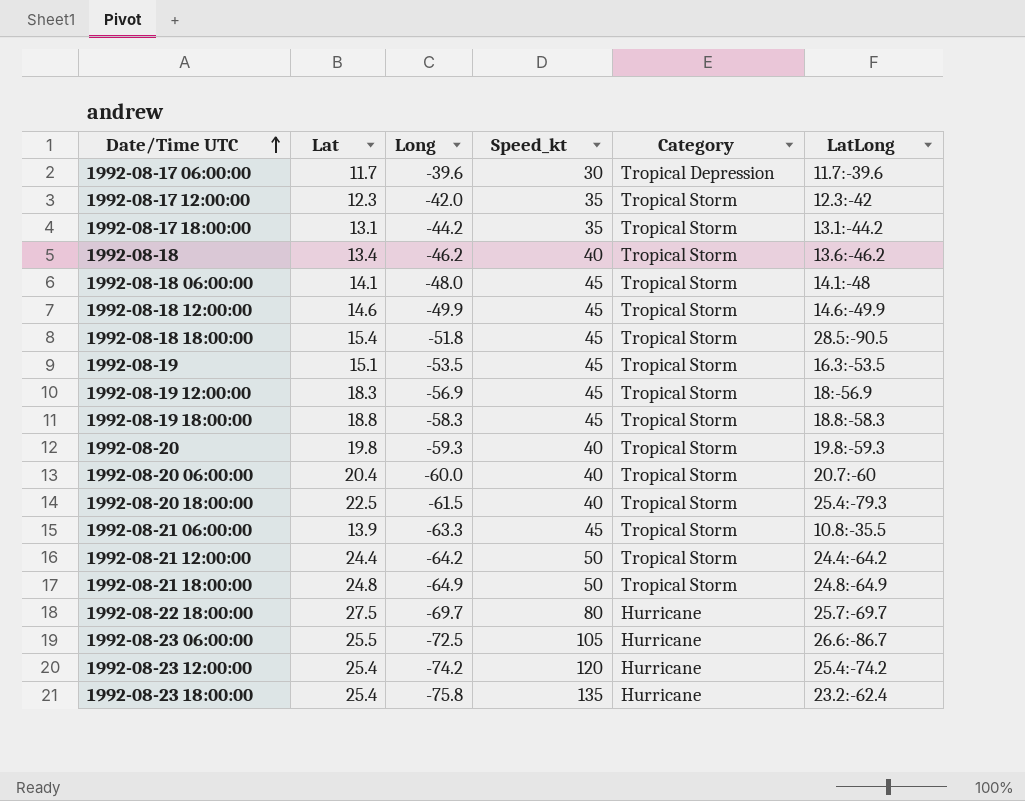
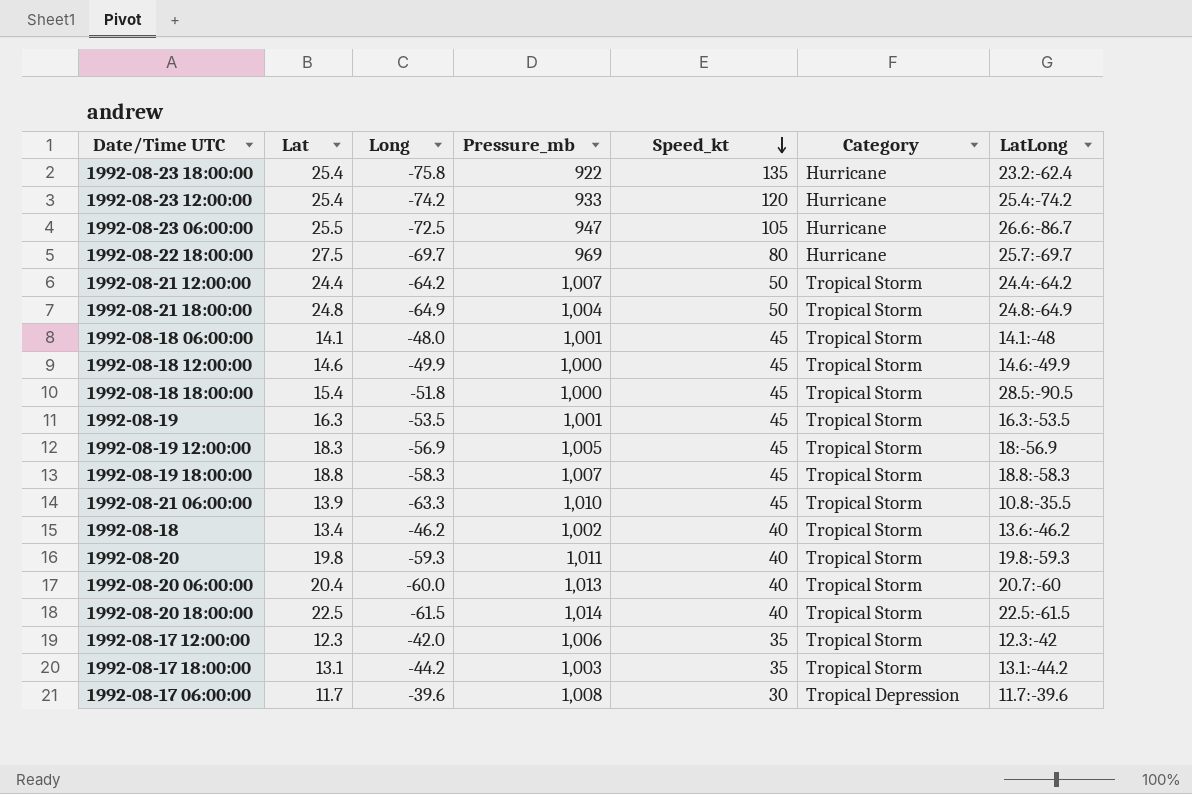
row order: Date/Time UTC ascending -> Speed_kt descending
column Pressure_mb | position: none -> 4
1992-08-19 | Lat: 15.1 -> 16.3
1992-08-20 18:00:00 | LatLong: 25.4:-79.3 -> 22.5:-61.5

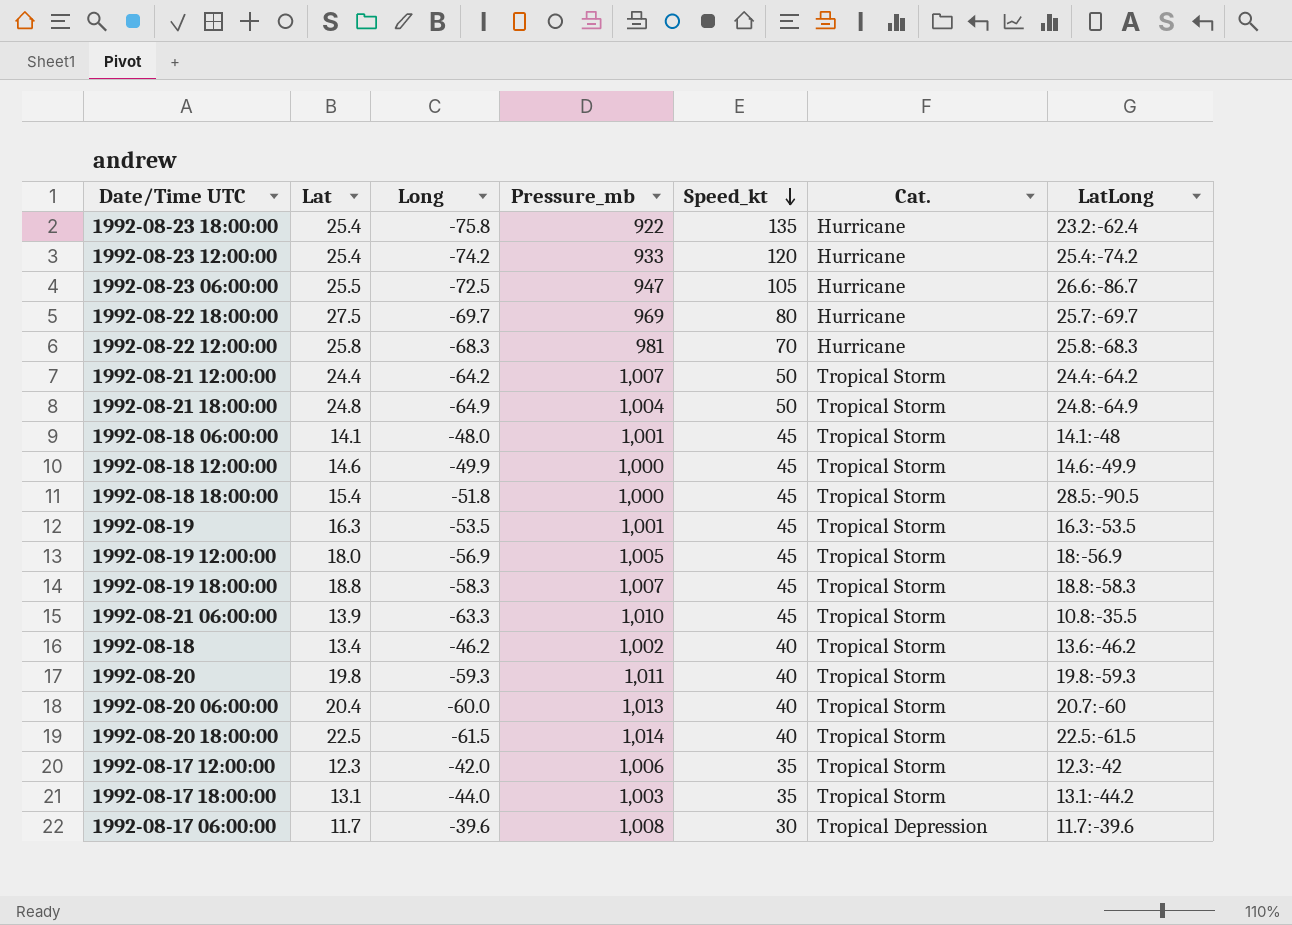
column name: Category -> Cat.
row 1992-08-22 12:00:00: none -> 25.8 | -68.3 | 981 | 70 | Hurricane | 25.8:-68.3
1992-08-19 12:00:00 | Lat: 18.3 -> 18.0
1992-08-17 18:00:00 | Long: -44.2 -> -44.0

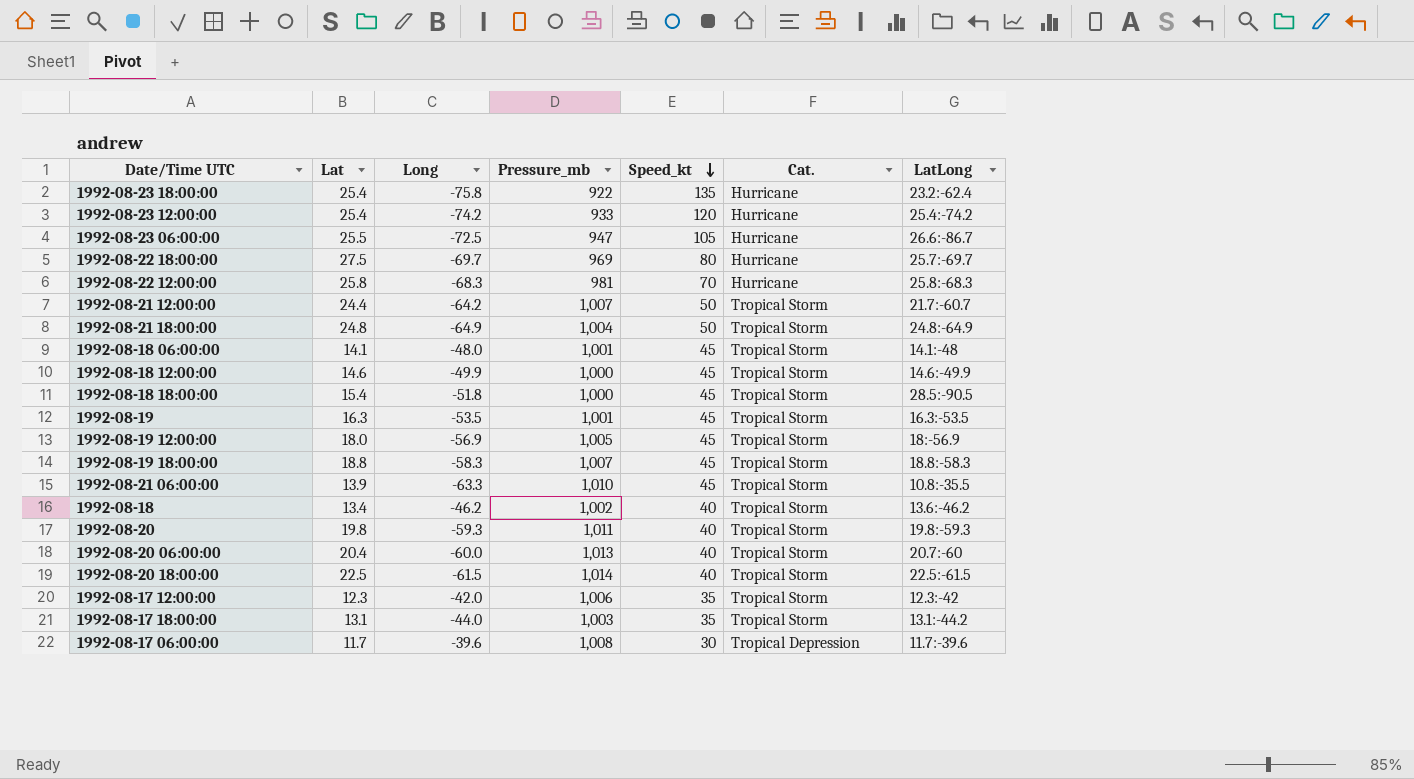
1992-08-21 12:00:00 | LatLong: 24.4:-64.2 -> 21.7:-60.7

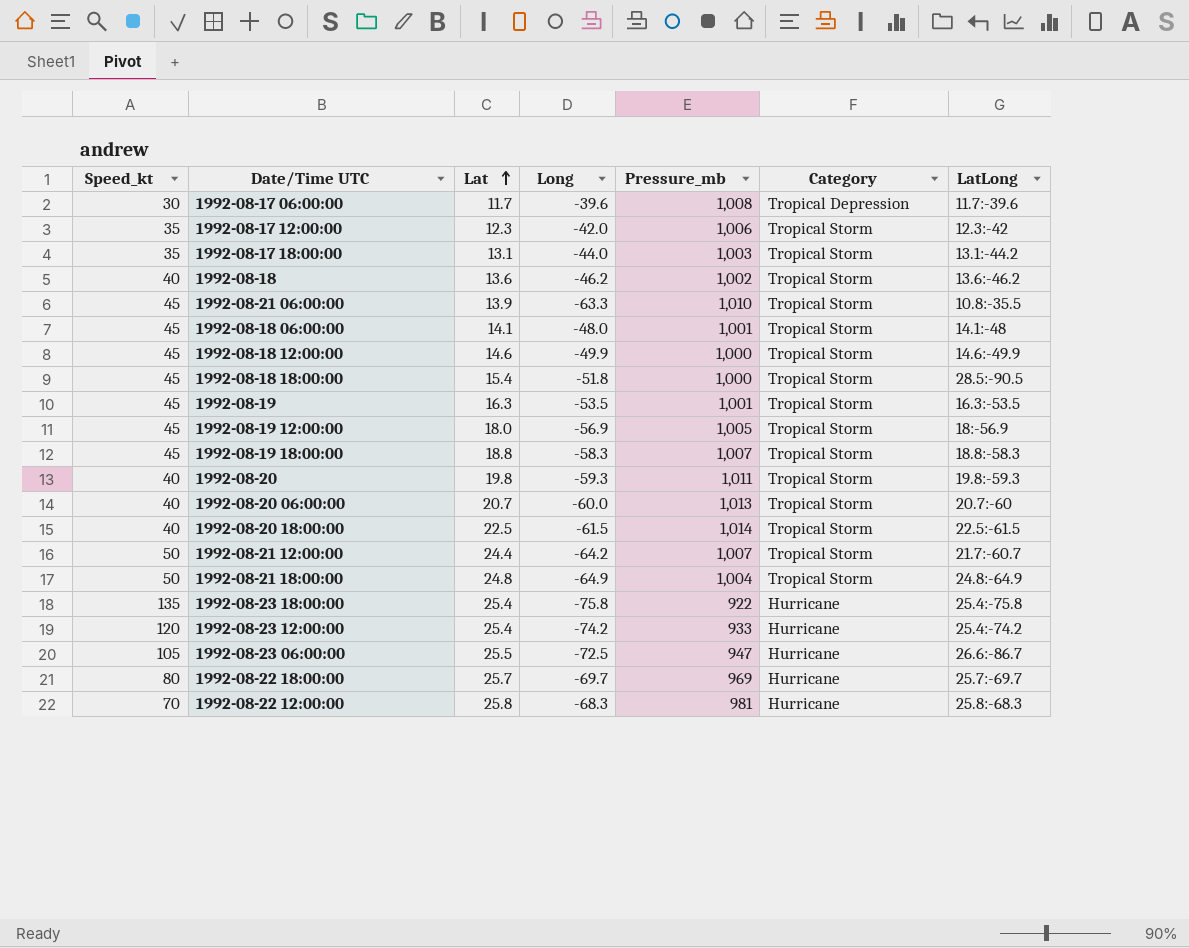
row order: Speed_kt descending -> Lat ascending
column Speed_kt | position: 5 -> 1
column name: Cat. -> Category
1992-08-18 | Lat: 13.4 -> 13.6
1992-08-20 06:00:00 | Lat: 20.4 -> 20.7
1992-08-23 18:00:00 | LatLong: 23.2:-62.4 -> 25.4:-75.8
1992-08-22 18:00:00 | Lat: 27.5 -> 25.7

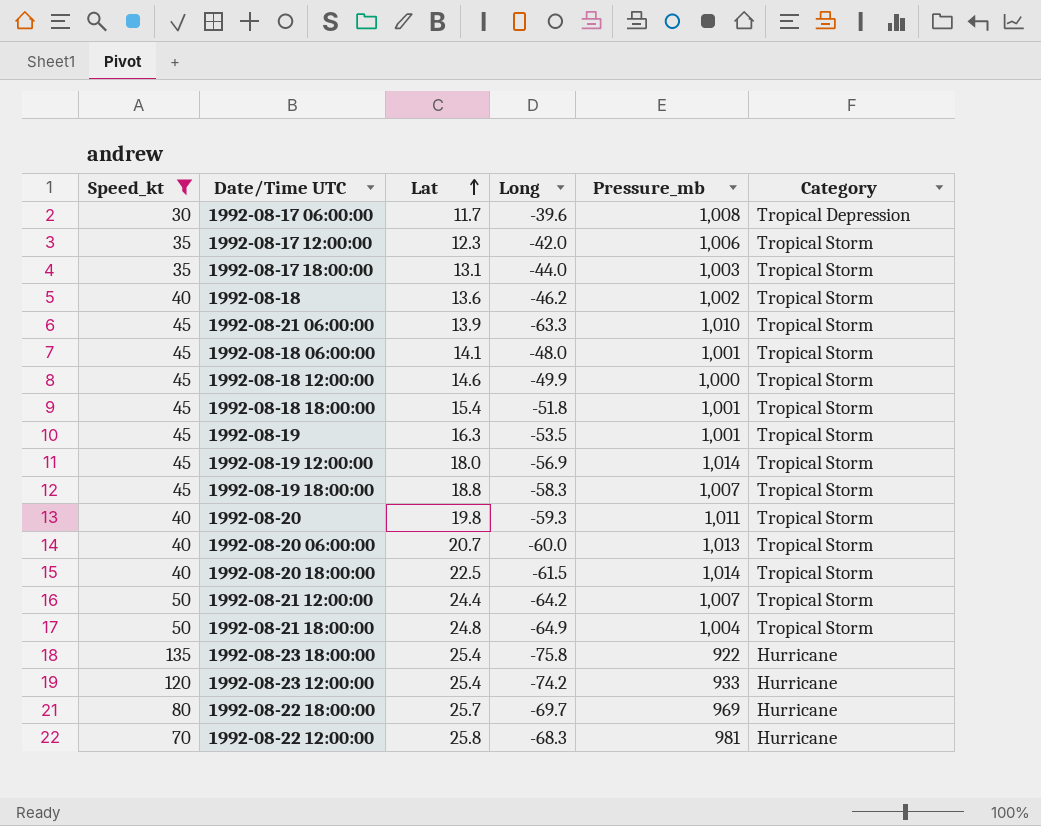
filter: none -> Speed_kt != 105
column LatLong | position: 7 -> none
1992-08-18 18:00:00 | Pressure_mb: 1,000 -> 1,001
1992-08-19 12:00:00 | Pressure_mb: 1,005 -> 1,014

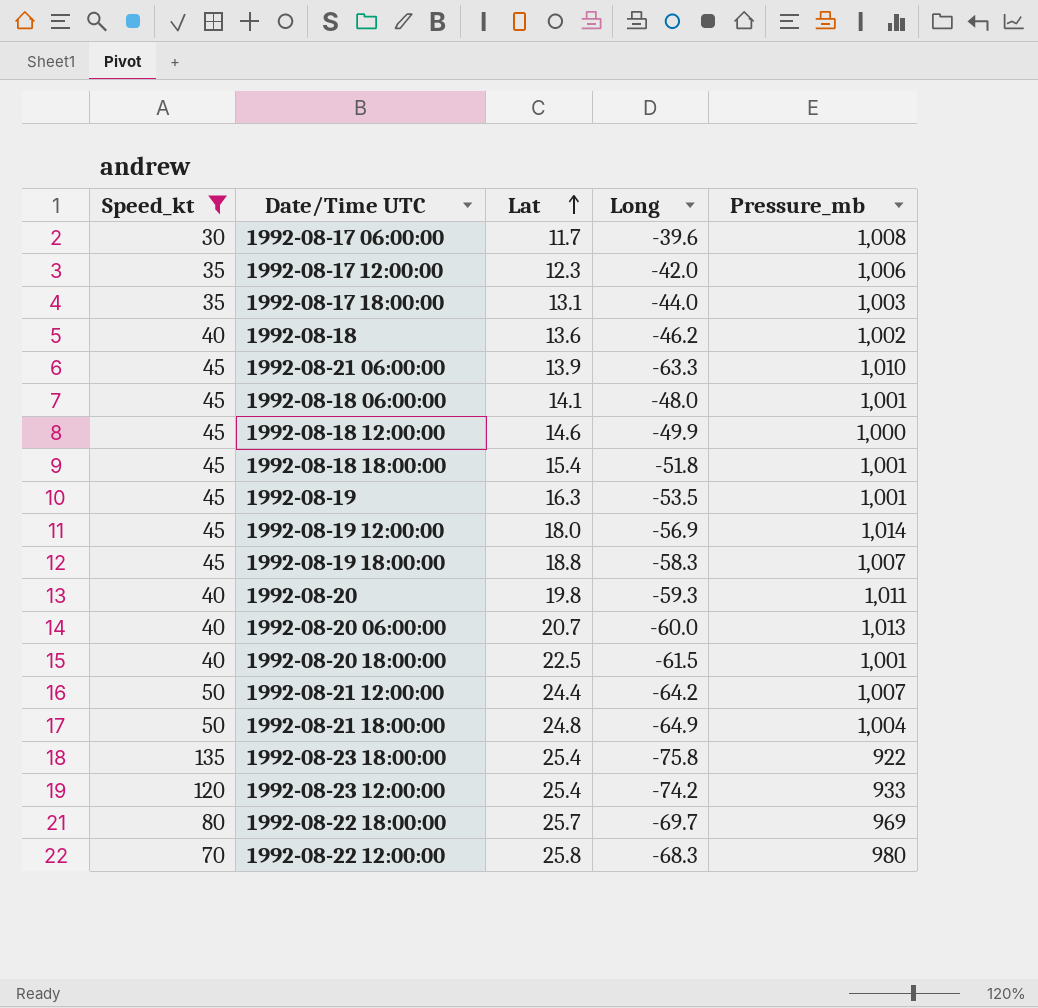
column Category | position: 6 -> none
1992-08-20 18:00:00 | Pressure_mb: 1,014 -> 1,001
1992-08-22 12:00:00 | Pressure_mb: 981 -> 980

